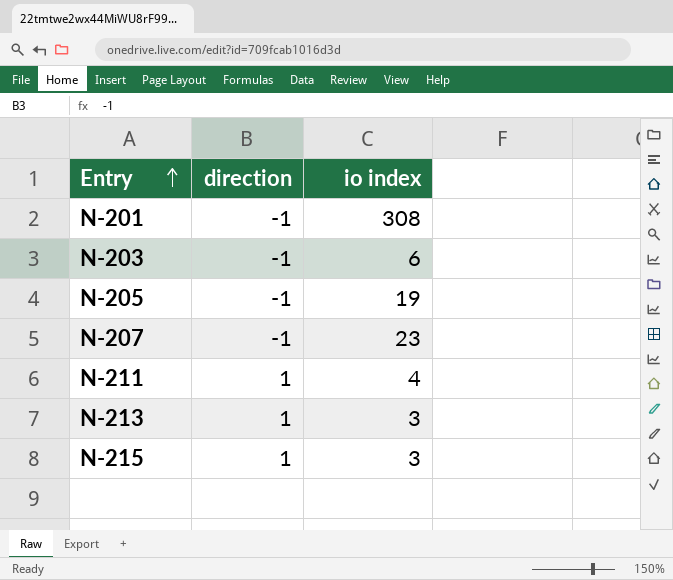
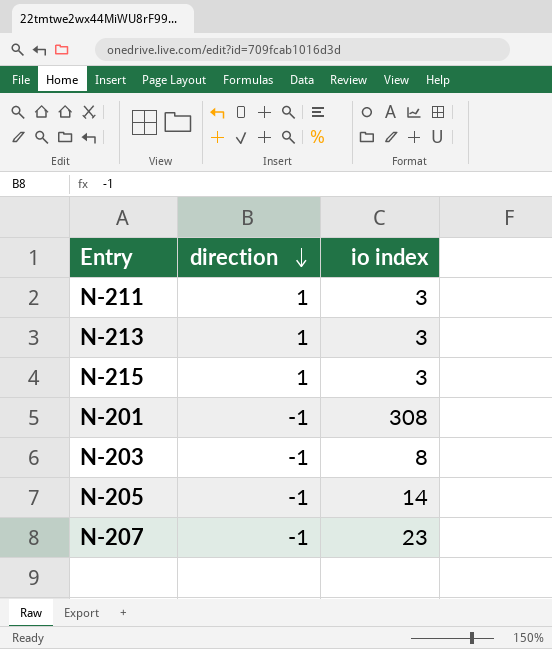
row order: Entry ascending -> direction descending
N-211 | io index: 4 -> 3
N-203 | io index: 6 -> 8
N-205 | io index: 19 -> 14

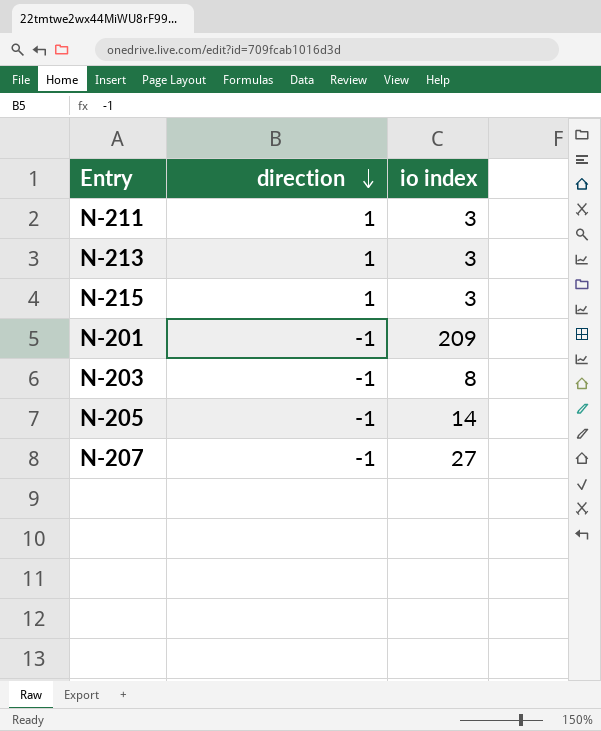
N-201 | io index: 308 -> 209
N-207 | io index: 23 -> 27

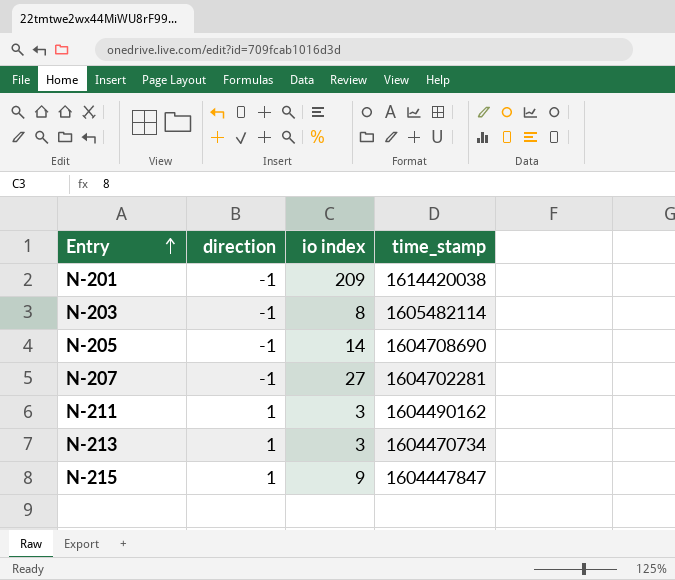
row order: direction descending -> Entry ascending
column time_stamp | position: none -> 4
N-215 | io index: 3 -> 9

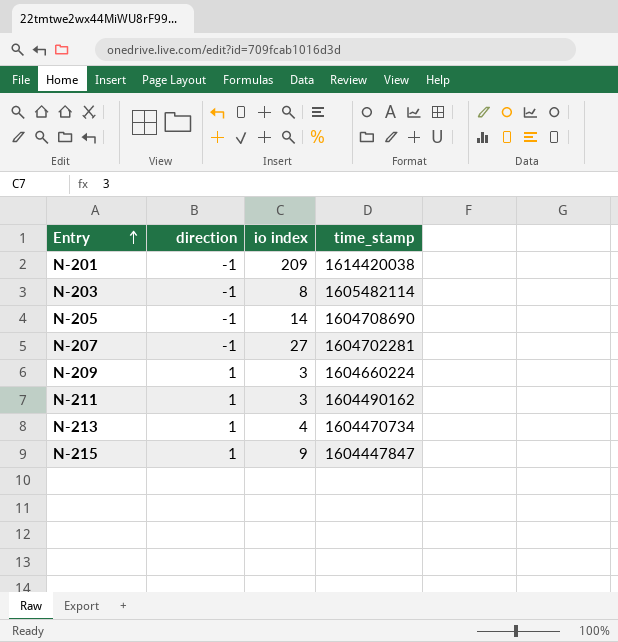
row N-209: none -> 1 | 3 | 1604660224
N-213 | io index: 3 -> 4

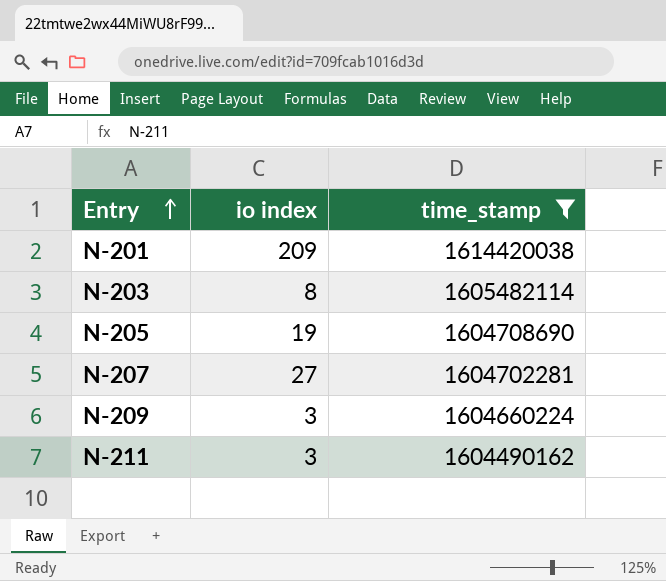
filter: none -> time_stamp >= 1604490162
column direction | position: 2 -> none
N-205 | io index: 14 -> 19

